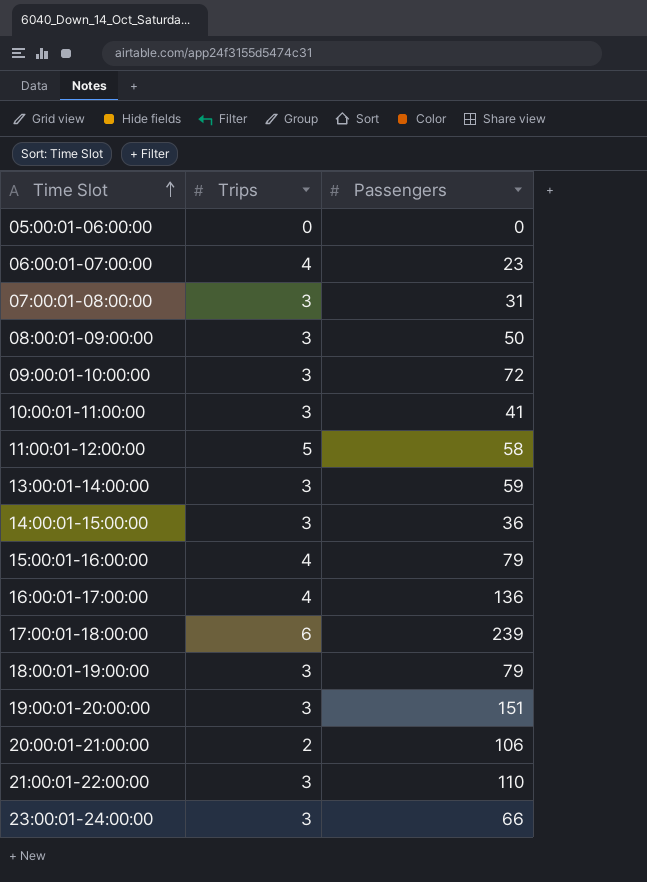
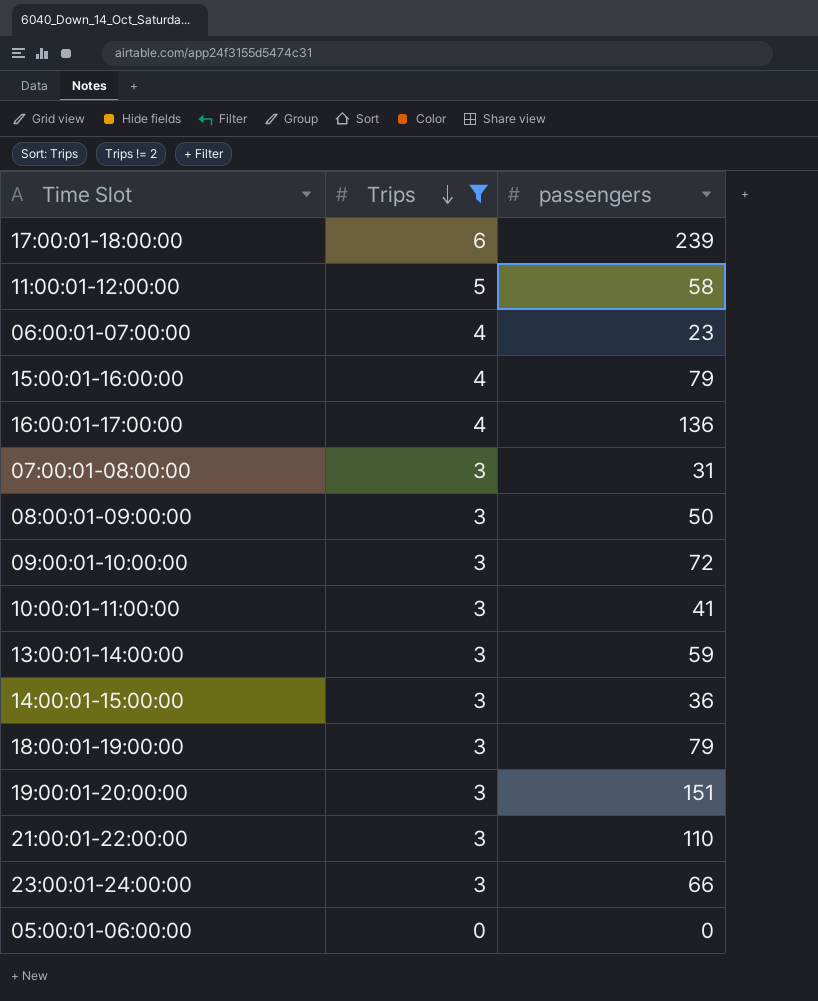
filter: none -> Trips != 2
row order: Time Slot ascending -> Trips descending
column name: Passengers -> passengers

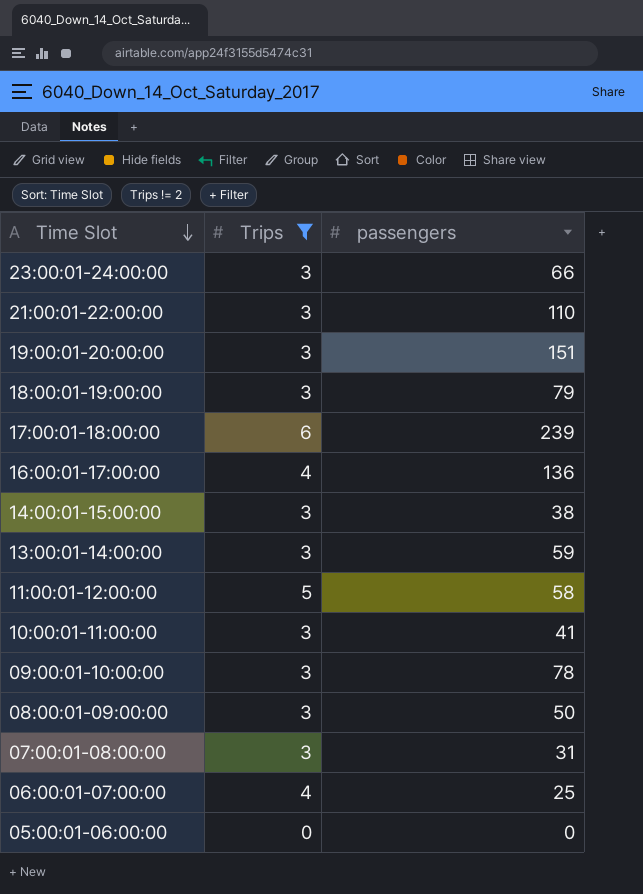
row order: Trips descending -> Time Slot descending
row 15:00:01-16:00:00: 4 | 79 -> none
14:00:01-15:00:00 | passengers: 36 -> 38
09:00:01-10:00:00 | passengers: 72 -> 78
06:00:01-07:00:00 | passengers: 23 -> 25

